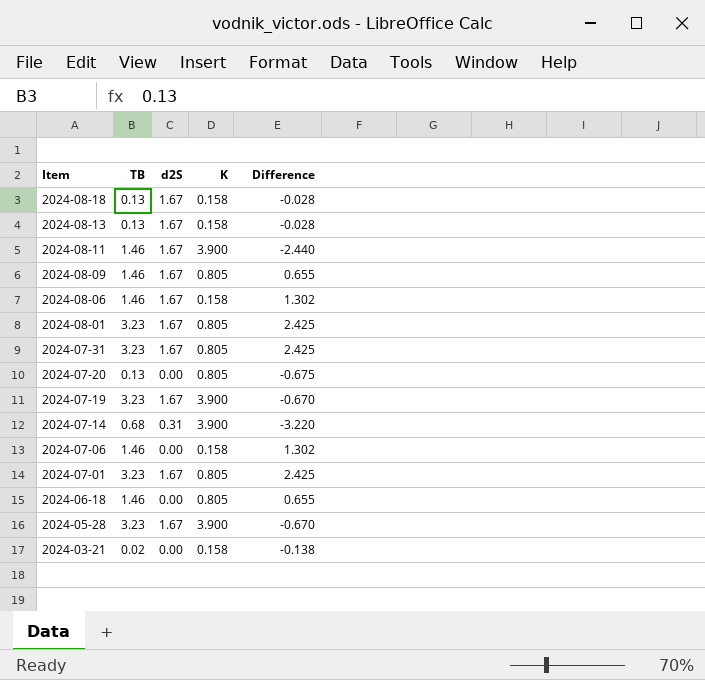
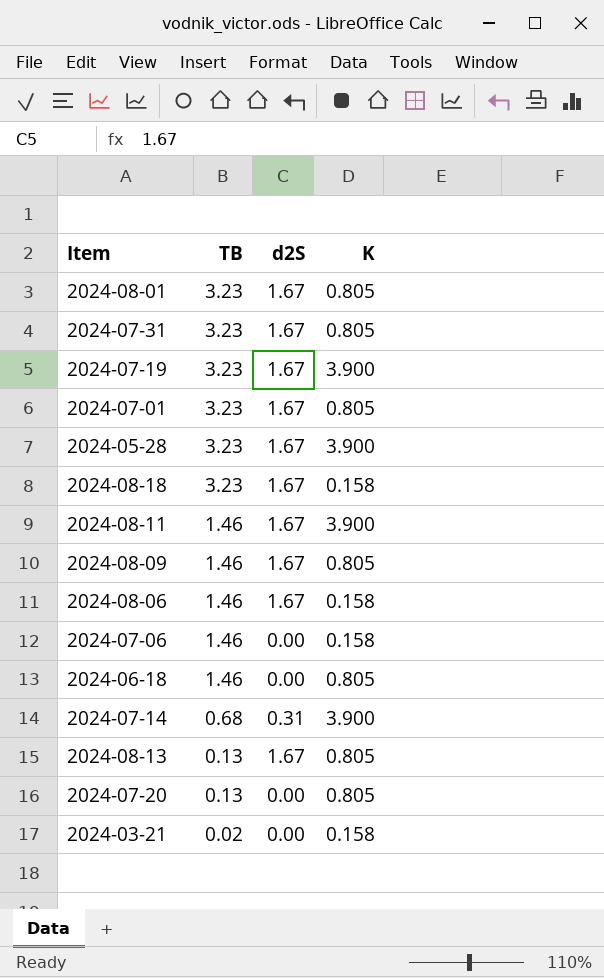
row order: Item descending -> TB descending
column Difference | formula: [TB] - [K] -> none
2024-08-18 | TB: 0.13 -> 3.23
2024-08-13 | K: 0.158 -> 0.805

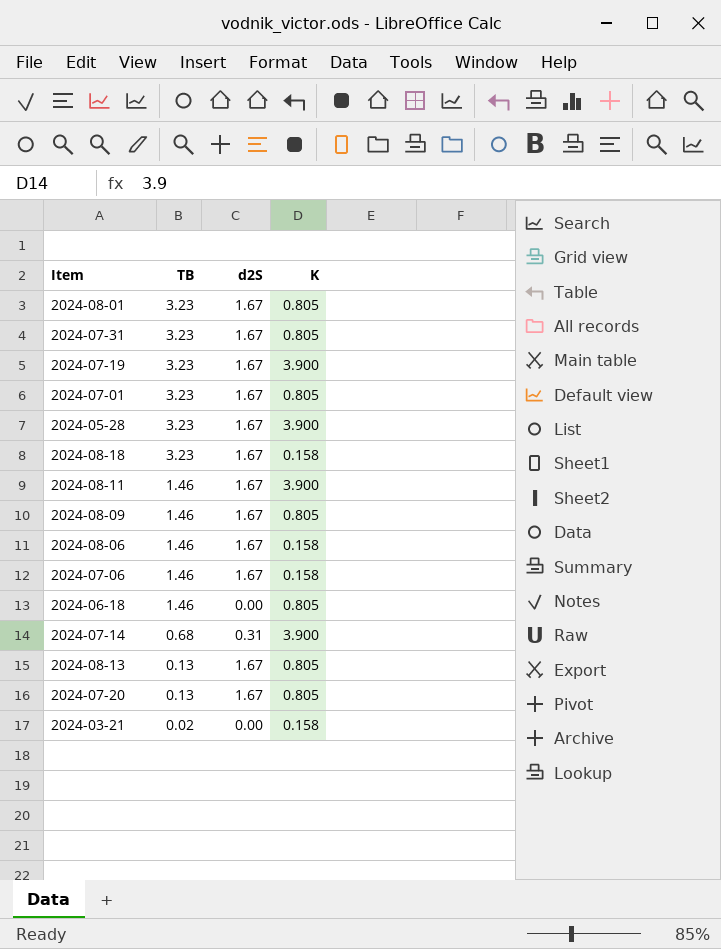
2024-07-06 | d2S: 0.00 -> 1.67
2024-07-20 | d2S: 0.00 -> 1.67

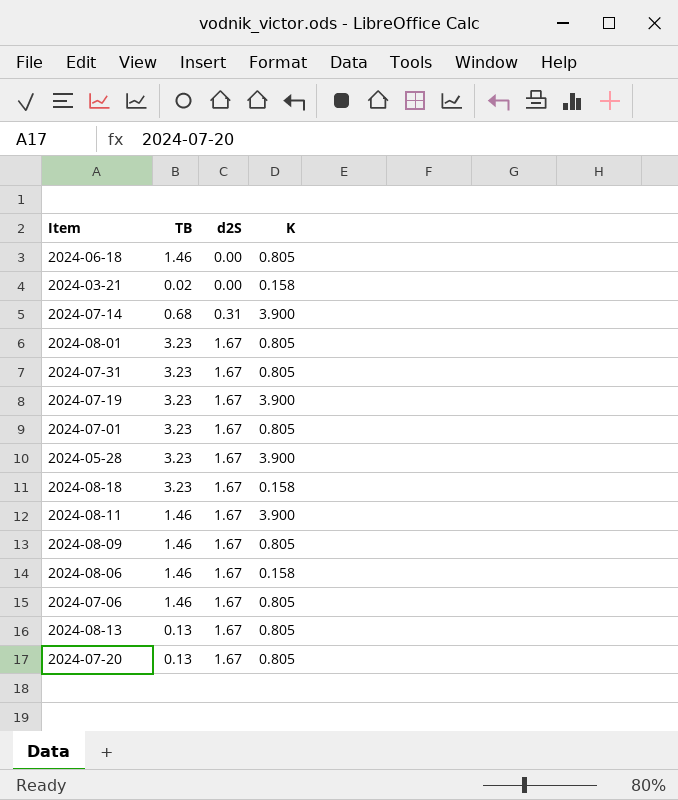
row order: TB descending -> d2S ascending
2024-07-06 | K: 0.158 -> 0.805

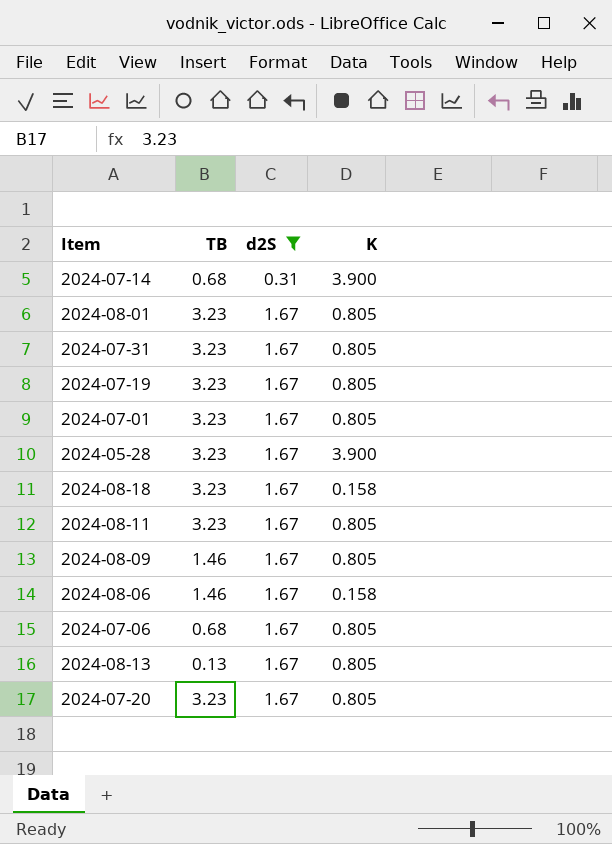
filter: none -> d2S != 0.00
2024-07-19 | K: 3.900 -> 0.805
2024-08-11 | TB: 1.46 -> 3.23
2024-08-11 | K: 3.900 -> 0.805
2024-07-06 | TB: 1.46 -> 0.68
2024-07-20 | TB: 0.13 -> 3.23

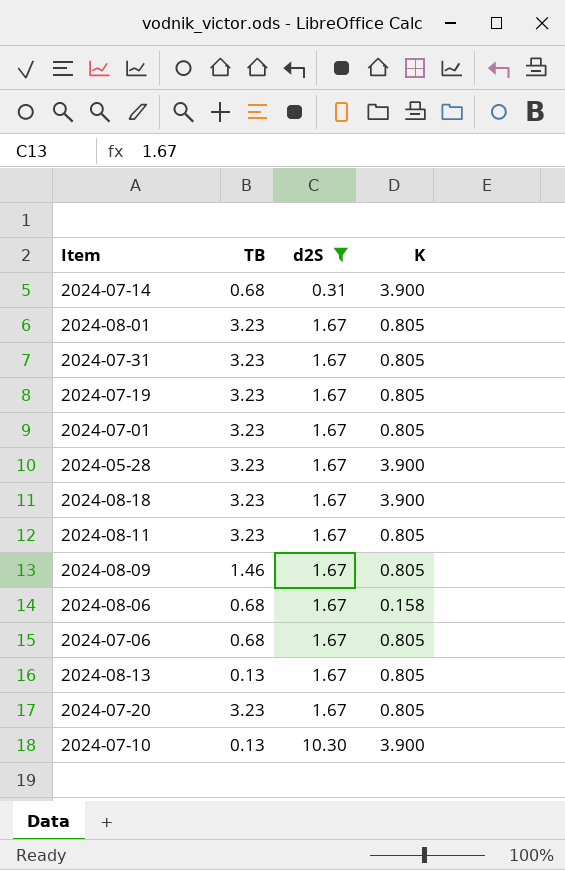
2024-08-18 | K: 0.158 -> 3.900
2024-08-06 | TB: 1.46 -> 0.68
row 2024-07-10: none -> 0.13 | 10.30 | 3.900

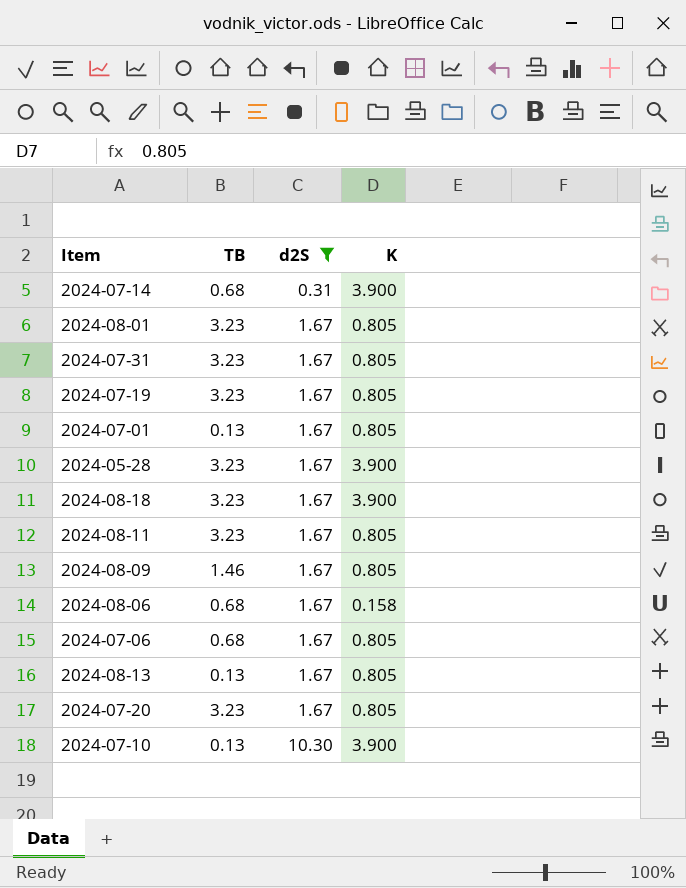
2024-07-01 | TB: 3.23 -> 0.13

